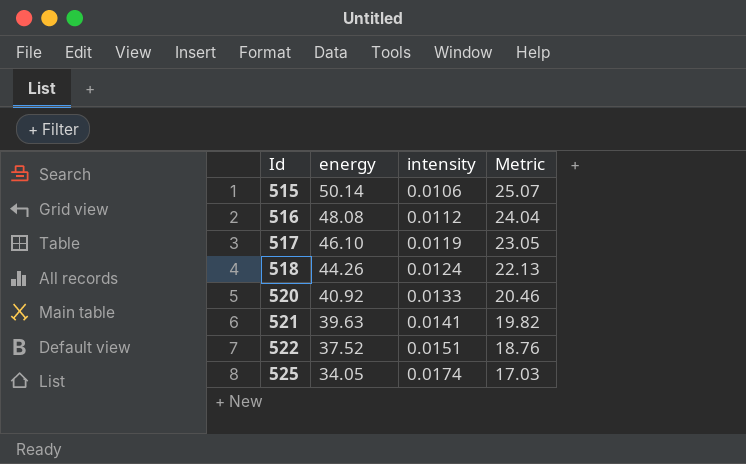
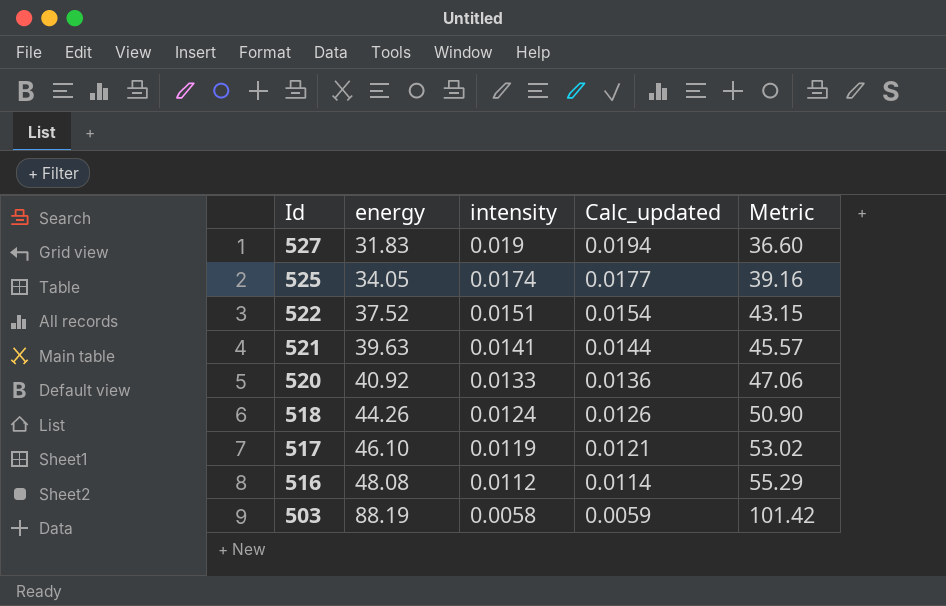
row order: Id ascending -> Id descending
column Calc_updated | formula: none -> [intensity] * 1.02
column Metric | formula: [energy] * 0.5 -> [energy] * 1.15
row 515: 50.14 | 0.0106 | 25.07 -> none
row 527: none -> 31.83 | 0.019 | 0.0194 | 36.60
row 503: none -> 88.19 | 0.0058 | 0.0059 | 101.42

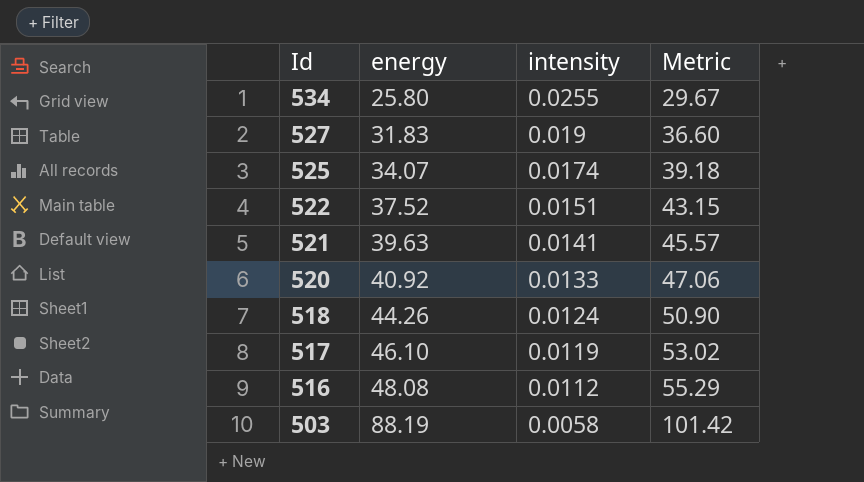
column Calc_updated | formula: [intensity] * 1.02 -> none
row 534: none -> 25.80 | 0.0255 | 29.67
525 | energy: 34.05 -> 34.07
525 | Metric: 39.16 -> 39.18

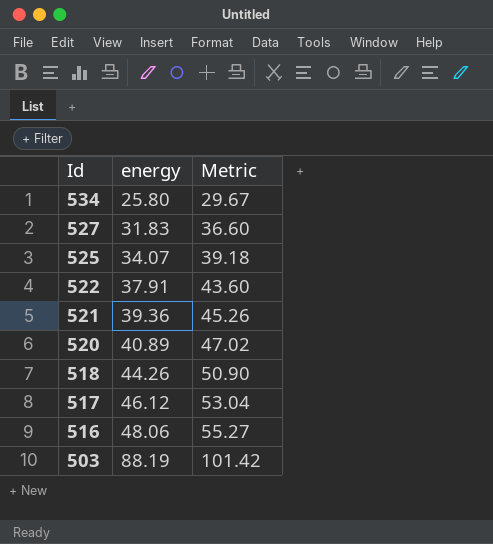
column intensity | position: 3 -> none
522 | energy: 37.52 -> 37.91
522 | Metric: 43.15 -> 43.60
521 | energy: 39.63 -> 39.36
521 | Metric: 45.57 -> 45.26
520 | energy: 40.92 -> 40.89
520 | Metric: 47.06 -> 47.02
517 | energy: 46.10 -> 46.12
517 | Metric: 53.02 -> 53.04
516 | energy: 48.08 -> 48.06
516 | Metric: 55.29 -> 55.27

